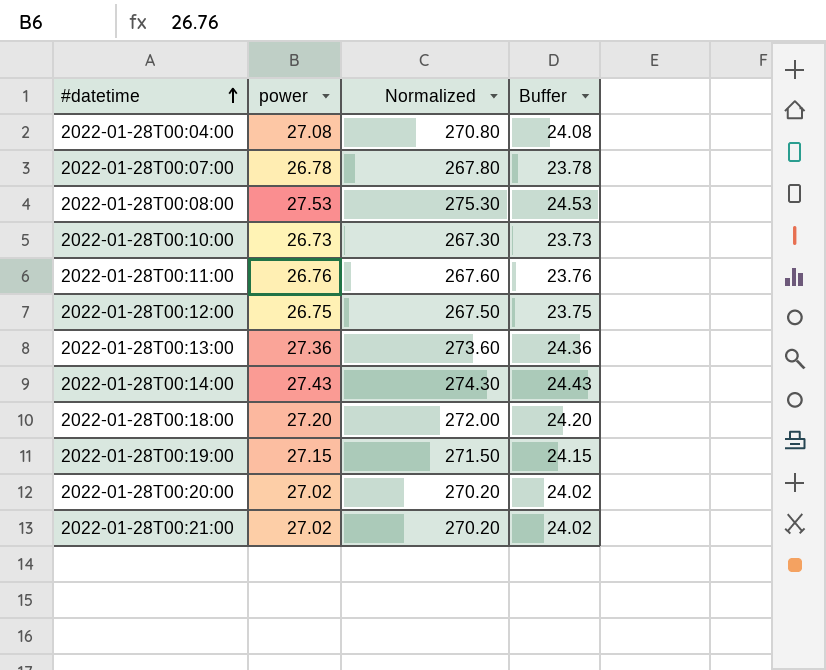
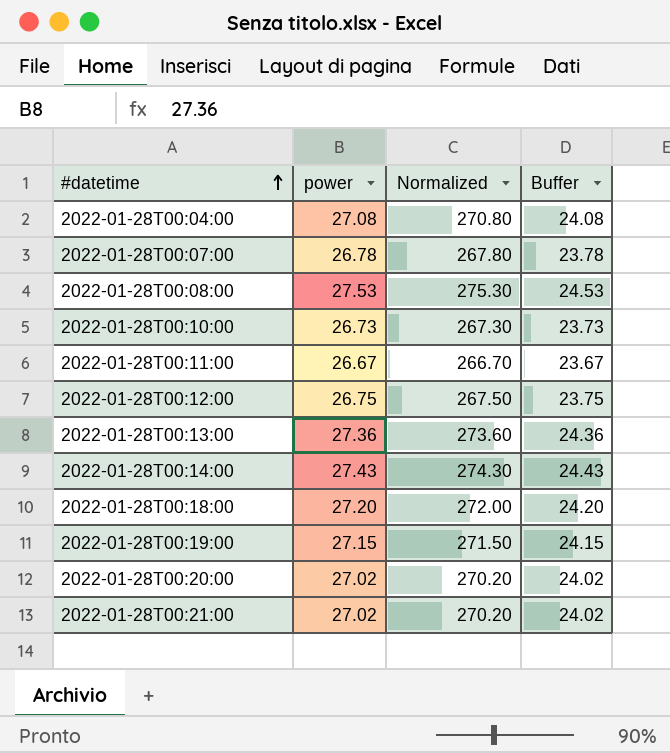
2022-01-28T00:11:00 | power: 26.76 -> 26.67
2022-01-28T00:11:00 | Normalized: 267.60 -> 266.70
2022-01-28T00:11:00 | Buffer: 23.76 -> 23.67

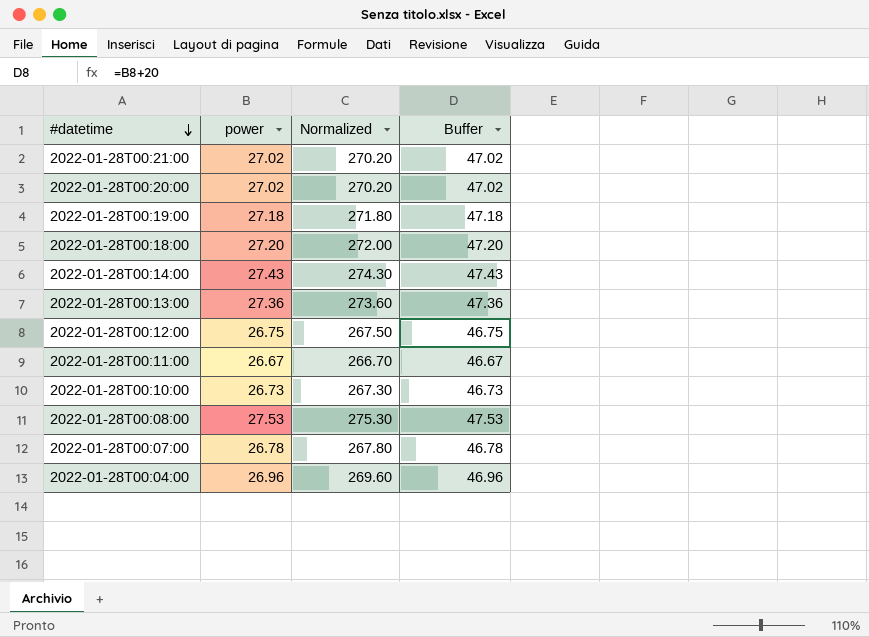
row order: #datetime ascending -> #datetime descending
column Buffer | formula: [power] - 3 -> [power] + 20
2022-01-28T00:19:00 | power: 27.15 -> 27.18
2022-01-28T00:19:00 | Normalized: 271.50 -> 271.80
2022-01-28T00:04:00 | power: 27.08 -> 26.96
2022-01-28T00:04:00 | Normalized: 270.80 -> 269.60

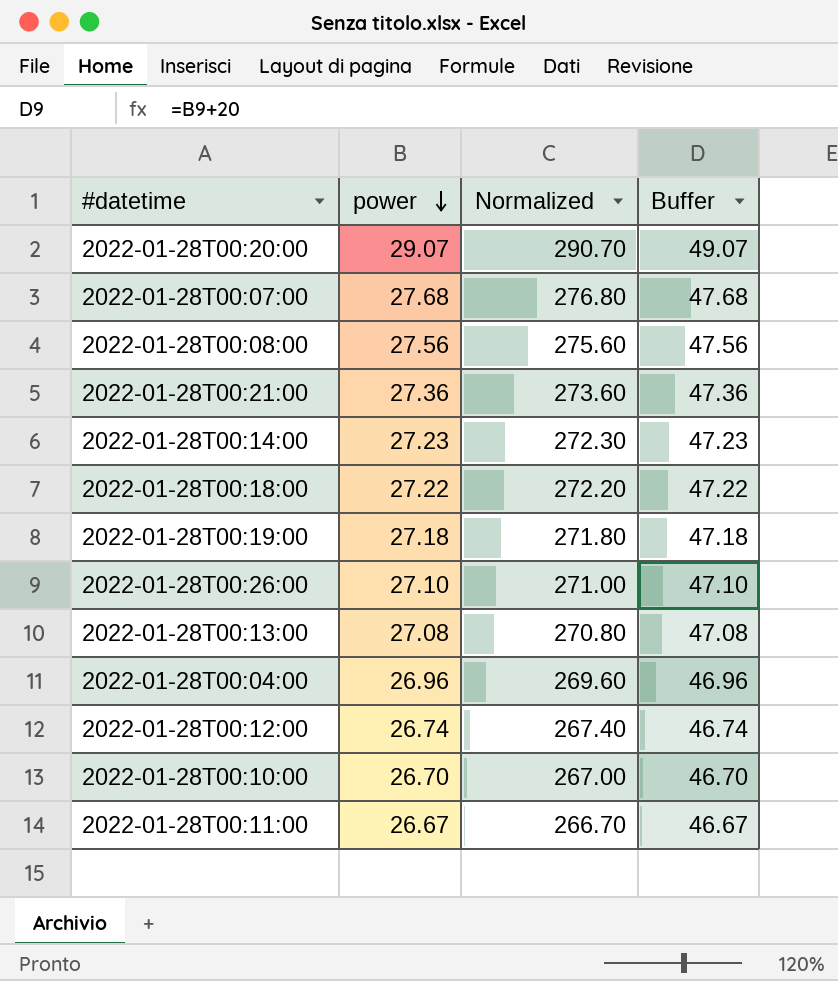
row order: #datetime descending -> power descending
2022-01-28T00:20:00 | power: 27.02 -> 29.07
2022-01-28T00:20:00 | Normalized: 270.20 -> 290.70
2022-01-28T00:20:00 | Buffer: 47.02 -> 49.07
2022-01-28T00:07:00 | power: 26.78 -> 27.68
2022-01-28T00:07:00 | Normalized: 267.80 -> 276.80
2022-01-28T00:07:00 | Buffer: 46.78 -> 47.68
2022-01-28T00:08:00 | power: 27.53 -> 27.56
2022-01-28T00:08:00 | Normalized: 275.30 -> 275.60
2022-01-28T00:08:00 | Buffer: 47.53 -> 47.56
2022-01-28T00:21:00 | power: 27.02 -> 27.36
2022-01-28T00:21:00 | Normalized: 270.20 -> 273.60
2022-01-28T00:21:00 | Buffer: 47.02 -> 47.36
2022-01-28T00:14:00 | power: 27.43 -> 27.23
2022-01-28T00:14:00 | Normalized: 274.30 -> 272.30
2022-01-28T00:14:00 | Buffer: 47.43 -> 47.23
2022-01-28T00:18:00 | power: 27.20 -> 27.22
2022-01-28T00:18:00 | Normalized: 272.00 -> 272.20
2022-01-28T00:18:00 | Buffer: 47.20 -> 47.22
row 2022-01-28T00:26:00: none -> 27.10 | 271.00 | 47.10
2022-01-28T00:13:00 | power: 27.36 -> 27.08
2022-01-28T00:13:00 | Normalized: 273.60 -> 270.80
2022-01-28T00:13:00 | Buffer: 47.36 -> 47.08
2022-01-28T00:12:00 | power: 26.75 -> 26.74
2022-01-28T00:12:00 | Normalized: 267.50 -> 267.40
2022-01-28T00:12:00 | Buffer: 46.75 -> 46.74
2022-01-28T00:10:00 | power: 26.73 -> 26.70
2022-01-28T00:10:00 | Normalized: 267.30 -> 267.00
2022-01-28T00:10:00 | Buffer: 46.73 -> 46.70

